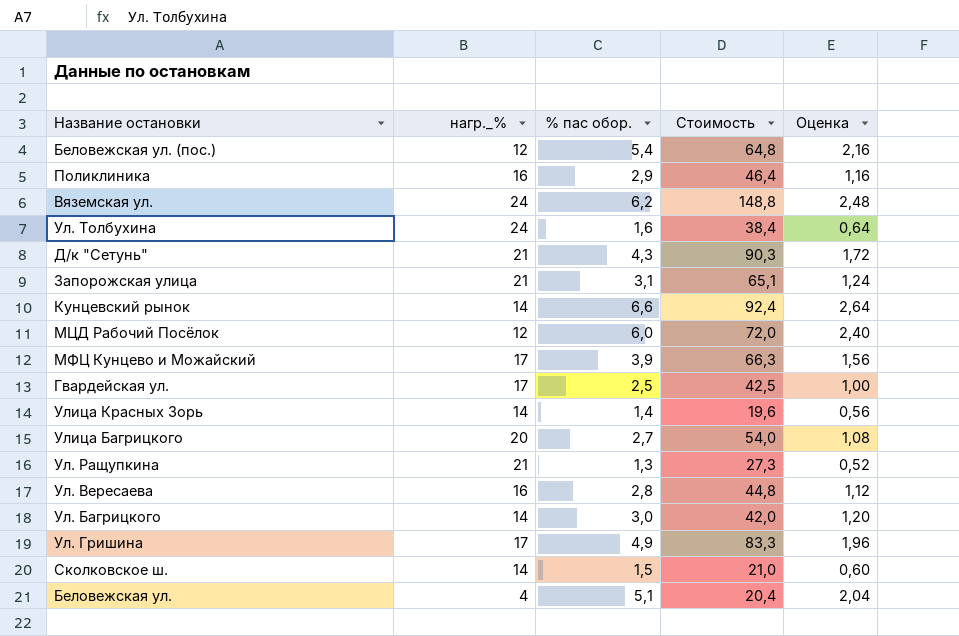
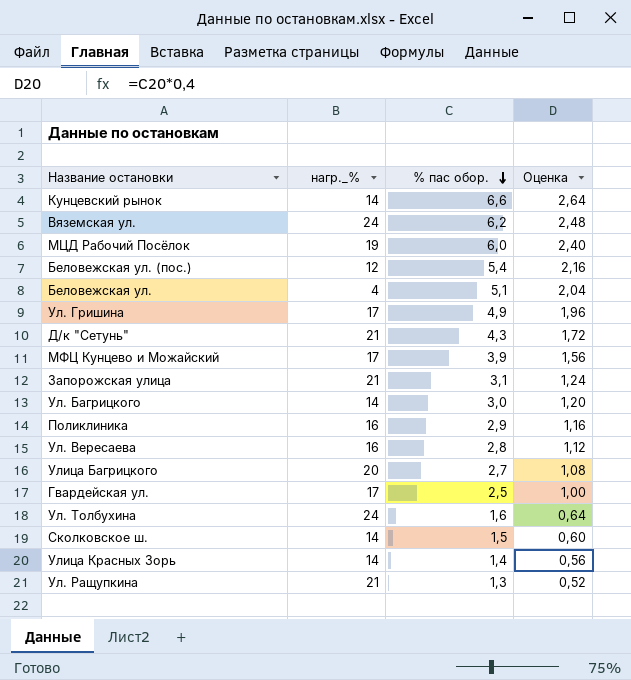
row order: none -> % пас обор. descending
column Стоимость | formula: [нагр._%] * [% пас обор.] -> none
МЦД Рабочий Посёлок | нагр._%: 12 -> 19

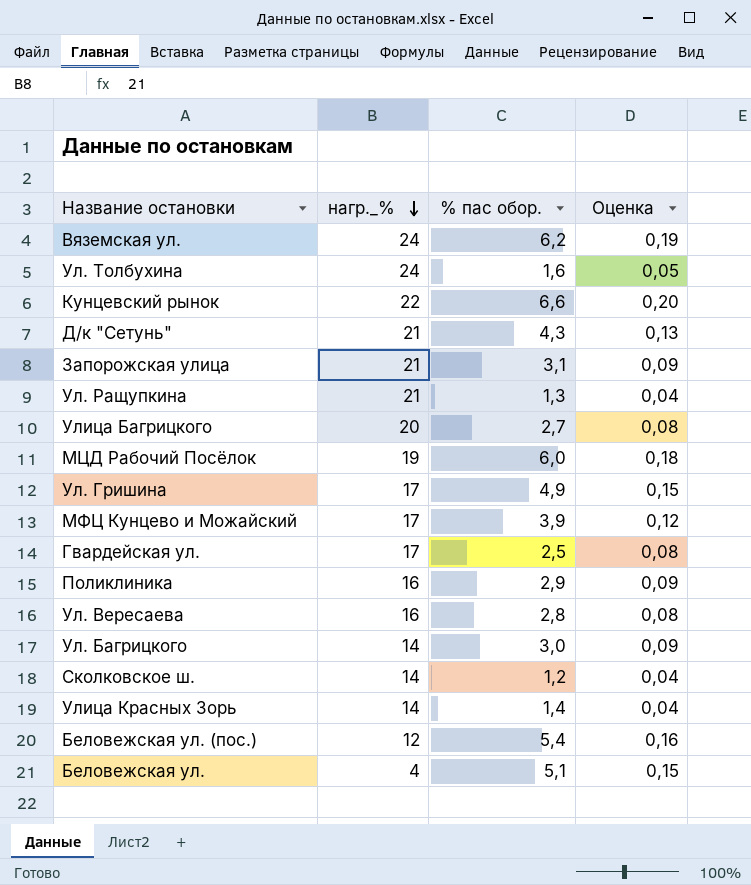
row order: % пас обор. descending -> нагр._% descending
column Оценка | formula: [% пас обор.] * 0,4 -> [% пас обор.] * 0,03
Кунцевский рынок | нагр._%: 14 -> 22
Сколковское ш. | % пас обор.: 1,5 -> 1,2

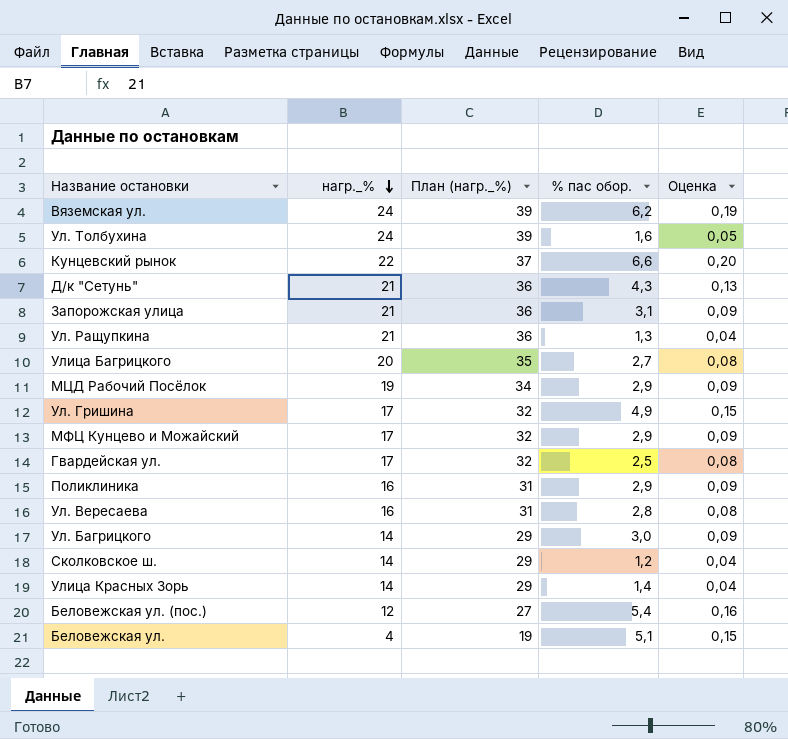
column План (нагр._%) | formula: none -> [нагр._%] + 15
МЦД Рабочий Посёлок | % пас обор.: 6,0 -> 2,9
МЦД Рабочий Посёлок | Оценка: 0,18 -> 0,09
МФЦ Кунцево и Можайский | % пас обор.: 3,9 -> 2,9
МФЦ Кунцево и Можайский | Оценка: 0,12 -> 0,09

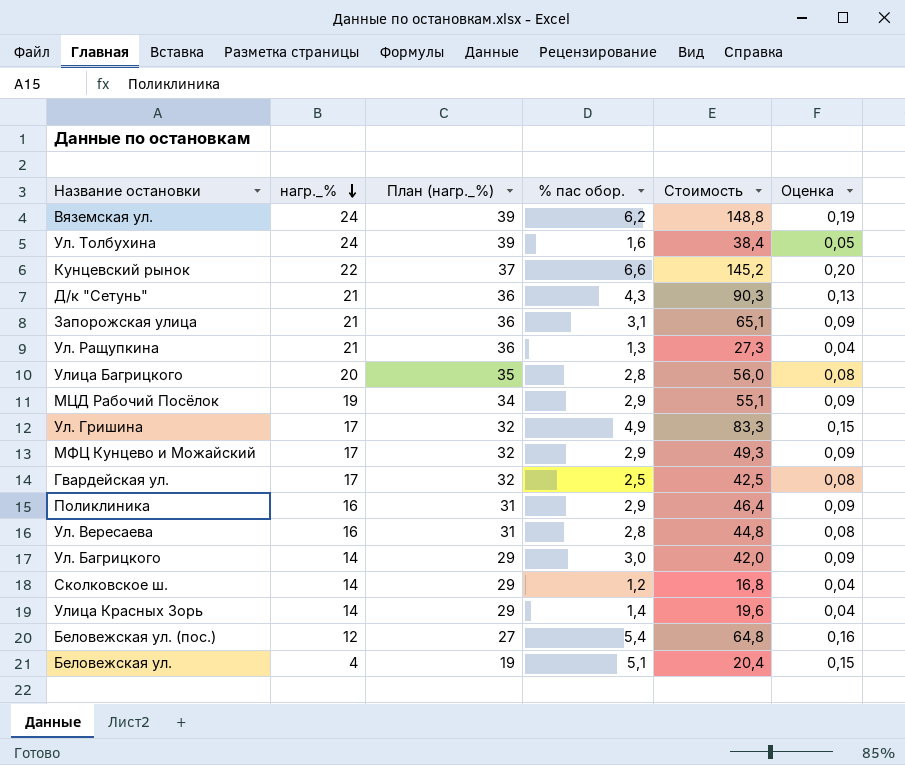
column Стоимость | formula: none -> [нагр._%] * [% пас обор.]
Улица Багрицкого | % пас обор.: 2,7 -> 2,8

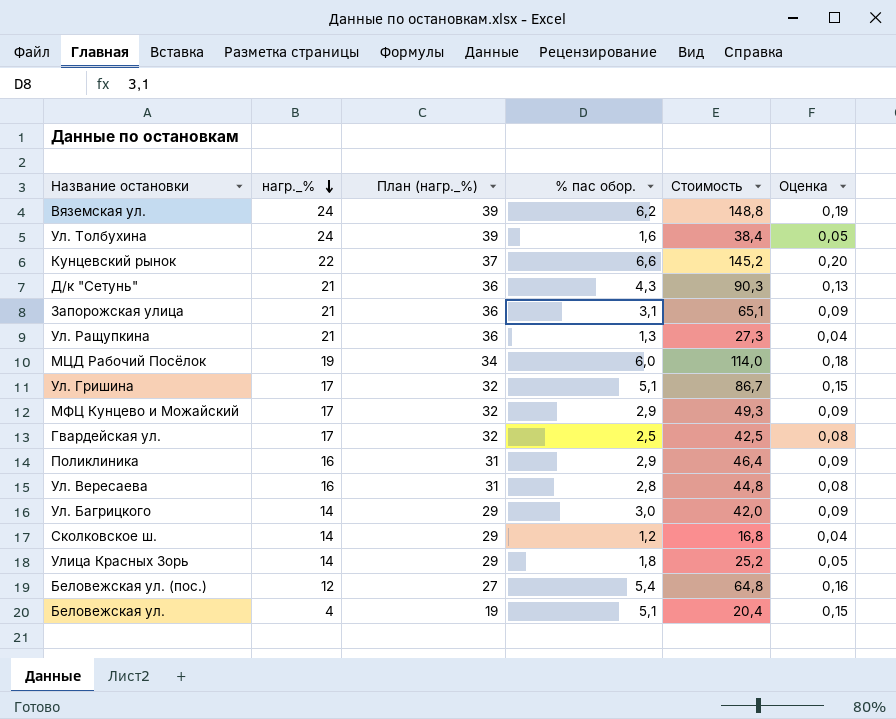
row Улица Багрицкого: 20 | 35 | 2,8 | 56,0 | 0,08 -> none
МЦД Рабочий Посёлок | % пас обор.: 2,9 -> 6,0
МЦД Рабочий Посёлок | Стоимость: 55,1 -> 114,0
МЦД Рабочий Посёлок | Оценка: 0,09 -> 0,18
Ул. Гришина | % пас обор.: 4,9 -> 5,1
Ул. Гришина | Стоимость: 83,3 -> 86,7
Улица Красных Зорь | % пас обор.: 1,4 -> 1,8
Улица Красных Зорь | Стоимость: 19,6 -> 25,2
Улица Красных Зорь | Оценка: 0,04 -> 0,05

